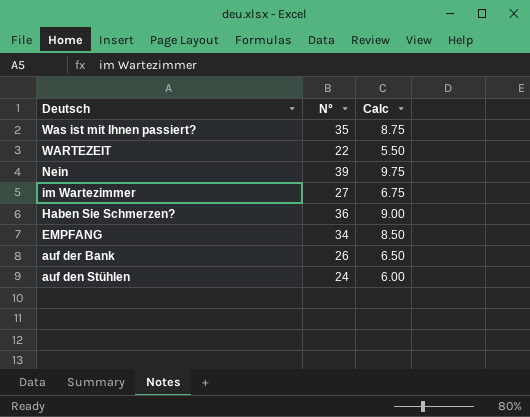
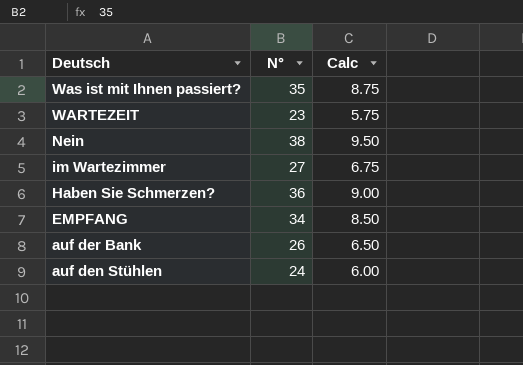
WARTEZEIT | N°: 22 -> 23
WARTEZEIT | Calc: 5.50 -> 5.75
Nein | N°: 39 -> 38
Nein | Calc: 9.75 -> 9.50

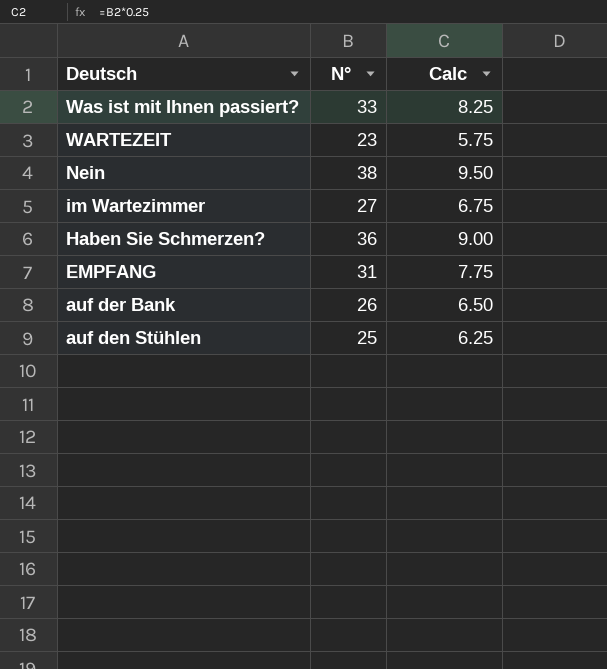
Was ist mit Ihnen passiert? | N°: 35 -> 33
Was ist mit Ihnen passiert? | Calc: 8.75 -> 8.25
EMPFANG | N°: 34 -> 31
EMPFANG | Calc: 8.50 -> 7.75
auf den Stühlen | N°: 24 -> 25
auf den Stühlen | Calc: 6.00 -> 6.25

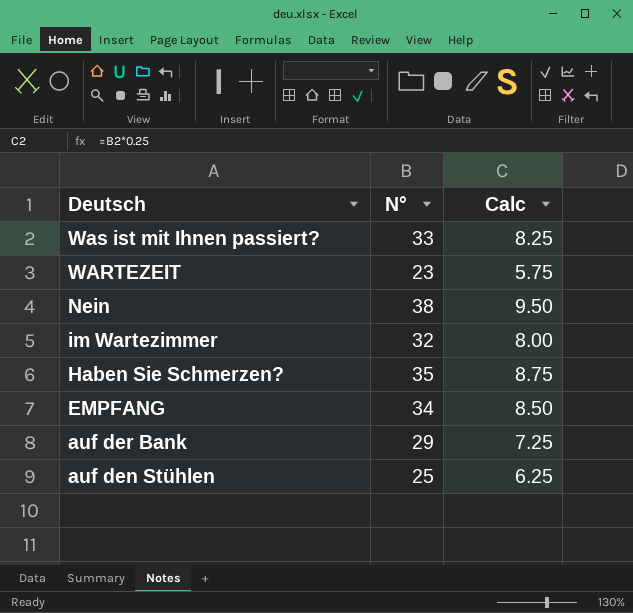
im Wartezimmer | N°: 27 -> 32
im Wartezimmer | Calc: 6.75 -> 8.00
Haben Sie Schmerzen? | N°: 36 -> 35
Haben Sie Schmerzen? | Calc: 9.00 -> 8.75
EMPFANG | N°: 31 -> 34
EMPFANG | Calc: 7.75 -> 8.50
auf der Bank | N°: 26 -> 29
auf der Bank | Calc: 6.50 -> 7.25

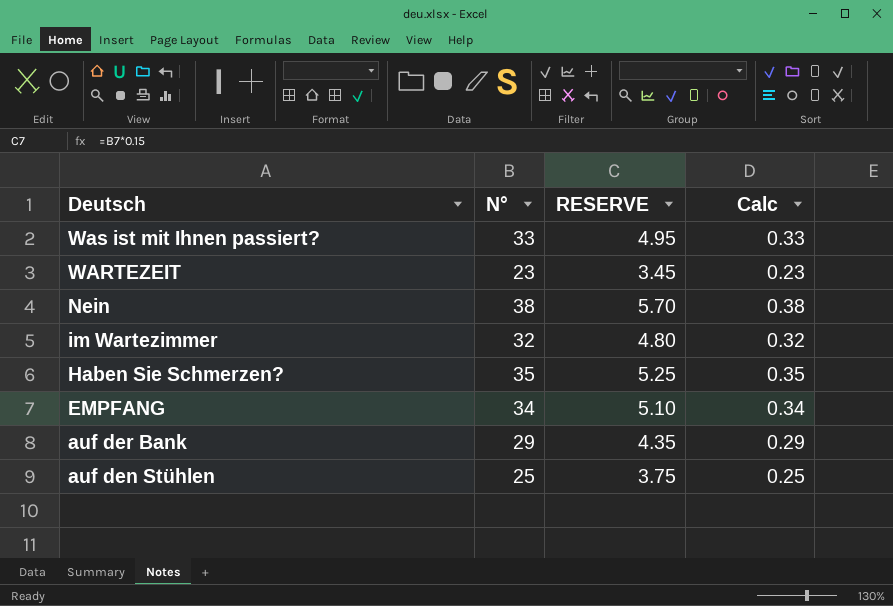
column RESERVE | formula: none -> [N°] * 0.15
column Calc | formula: [N°] * 0.25 -> [N°] * 0.01

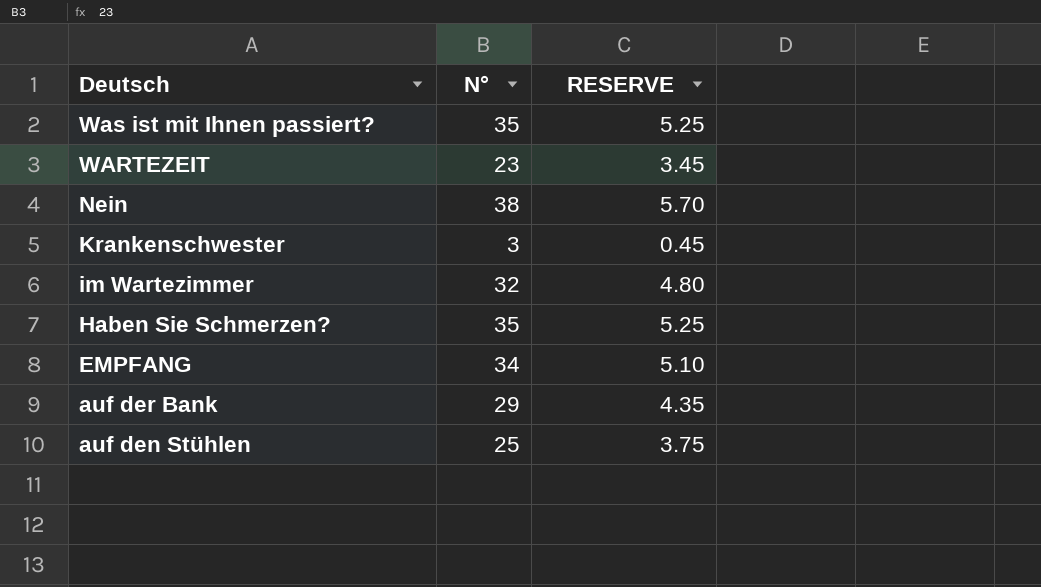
column Calc | formula: [N°] * 0.01 -> none
Was ist mit Ihnen passiert? | N°: 33 -> 35
Was ist mit Ihnen passiert? | RESERVE: 4.95 -> 5.25
row Krankenschwester: none -> 3 | 0.45

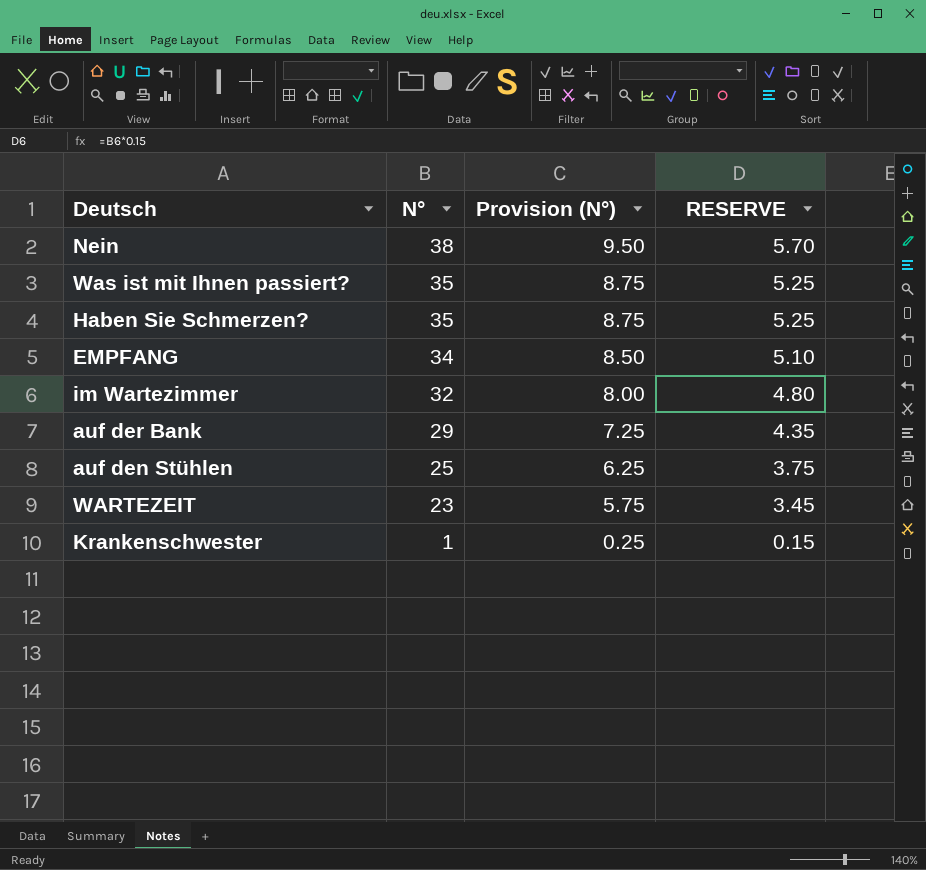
row order: Deutsch descending -> N° descending
column Provision (N°) | formula: none -> [N°] * 0.25
Krankenschwester | N°: 3 -> 1
Krankenschwester | RESERVE: 0.45 -> 0.15

